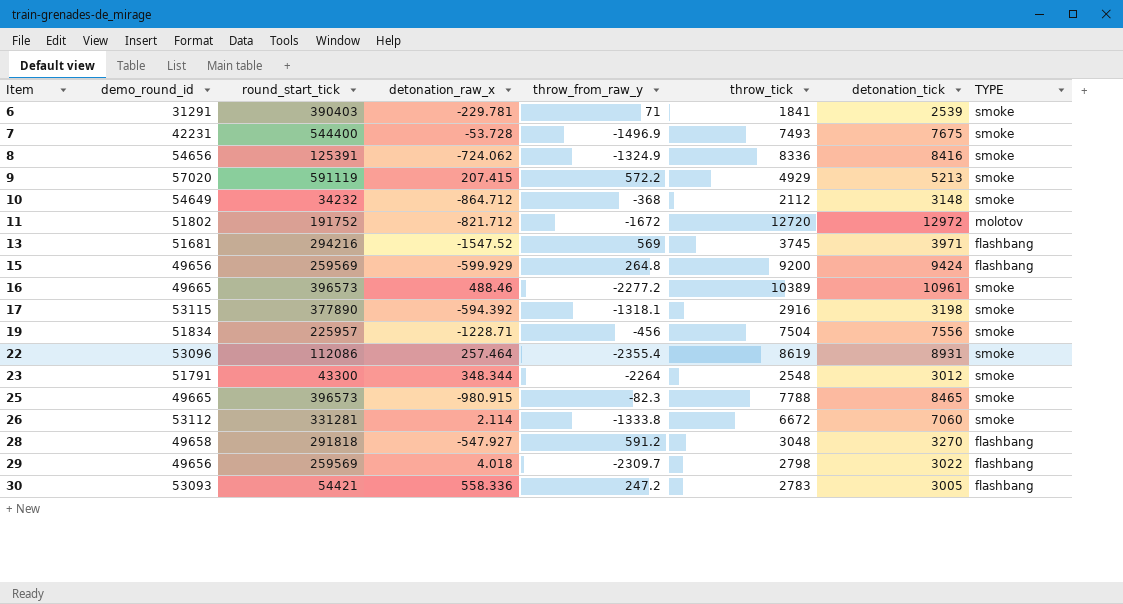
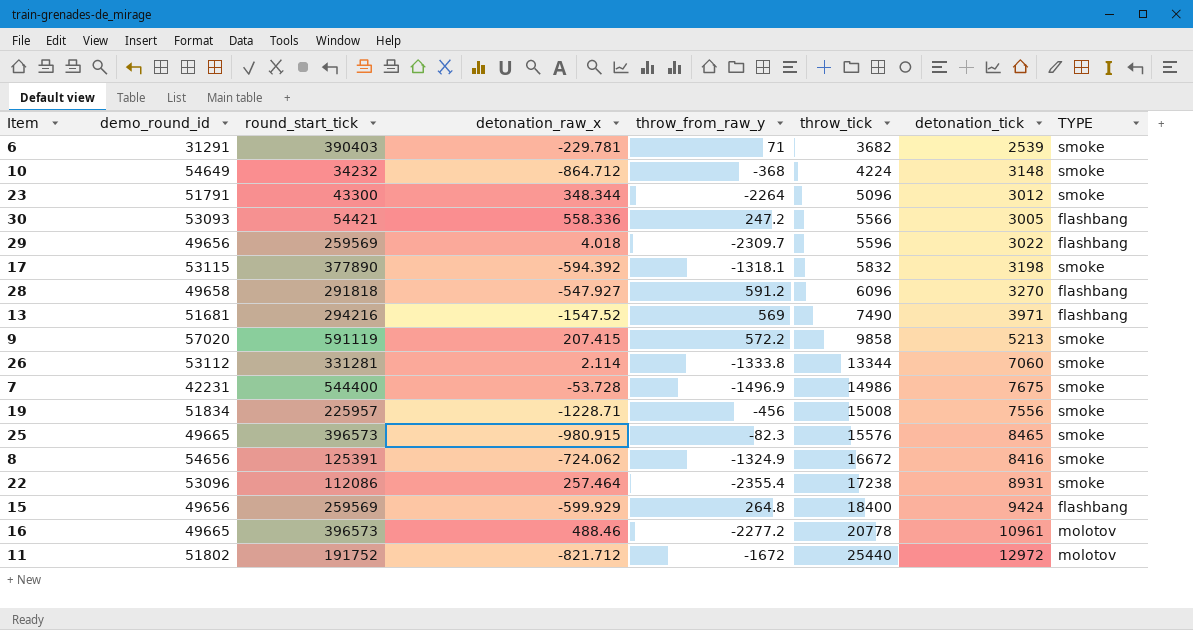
row order: Item ascending -> throw_tick ascending
6 | throw_tick: 1841 -> 3682
10 | throw_tick: 2112 -> 4224
23 | throw_tick: 2548 -> 5096
30 | throw_tick: 2783 -> 5566
29 | throw_tick: 2798 -> 5596
17 | throw_tick: 2916 -> 5832
28 | throw_tick: 3048 -> 6096
13 | throw_tick: 3745 -> 7490
9 | throw_tick: 4929 -> 9858
26 | throw_tick: 6672 -> 13344
7 | throw_tick: 7493 -> 14986
19 | throw_tick: 7504 -> 15008
25 | throw_tick: 7788 -> 15576
8 | throw_tick: 8336 -> 16672
22 | throw_tick: 8619 -> 17238
15 | throw_tick: 9200 -> 18400
16 | throw_tick: 10389 -> 20778
16 | TYPE: smoke -> molotov
11 | throw_tick: 12720 -> 25440

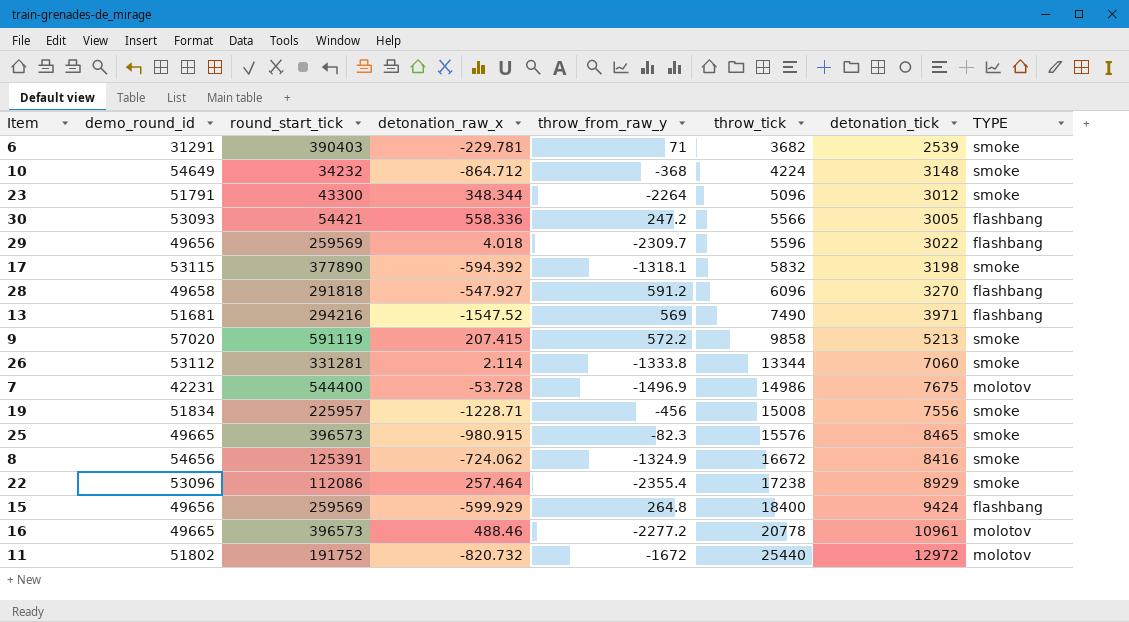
7 | TYPE: smoke -> molotov
22 | detonation_tick: 8931 -> 8929
11 | detonation_raw_x: -821.712 -> -820.732

